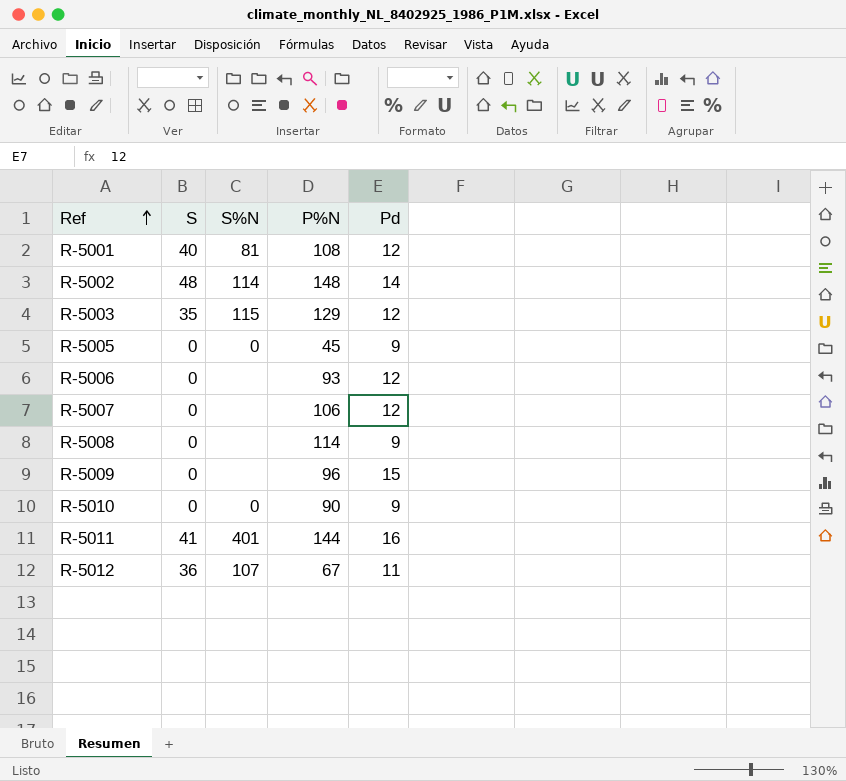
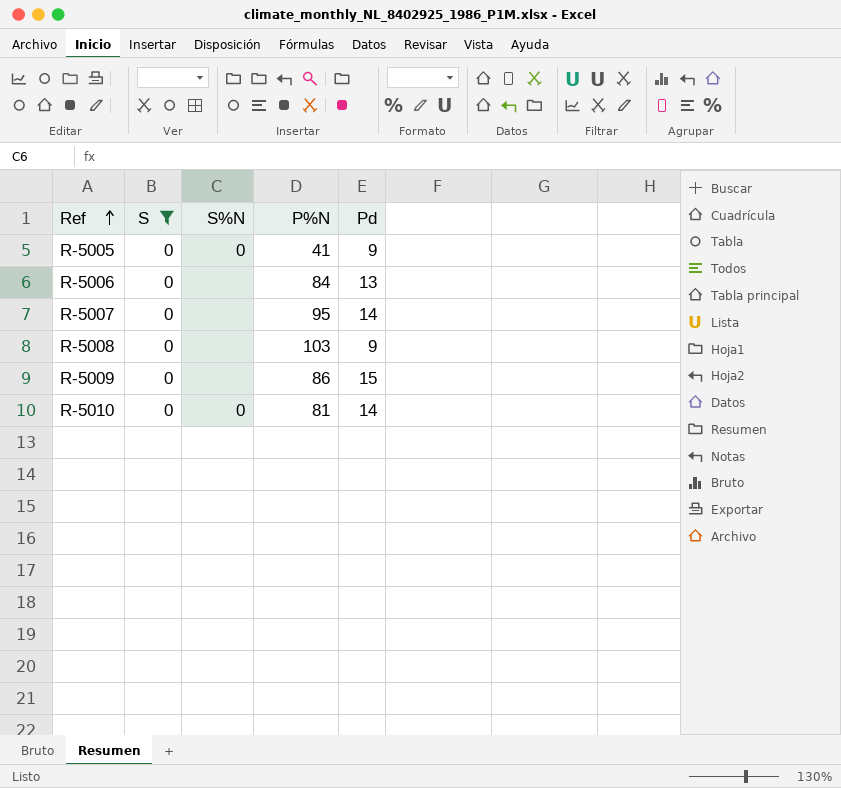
filter: none -> S = 0
R-5005 | P%N: 45 -> 41
R-5006 | P%N: 93 -> 84
R-5006 | Pd: 12 -> 13
R-5007 | P%N: 106 -> 95
R-5007 | Pd: 12 -> 14
R-5008 | P%N: 114 -> 103
R-5009 | P%N: 96 -> 86
R-5010 | P%N: 90 -> 81
R-5010 | Pd: 9 -> 14

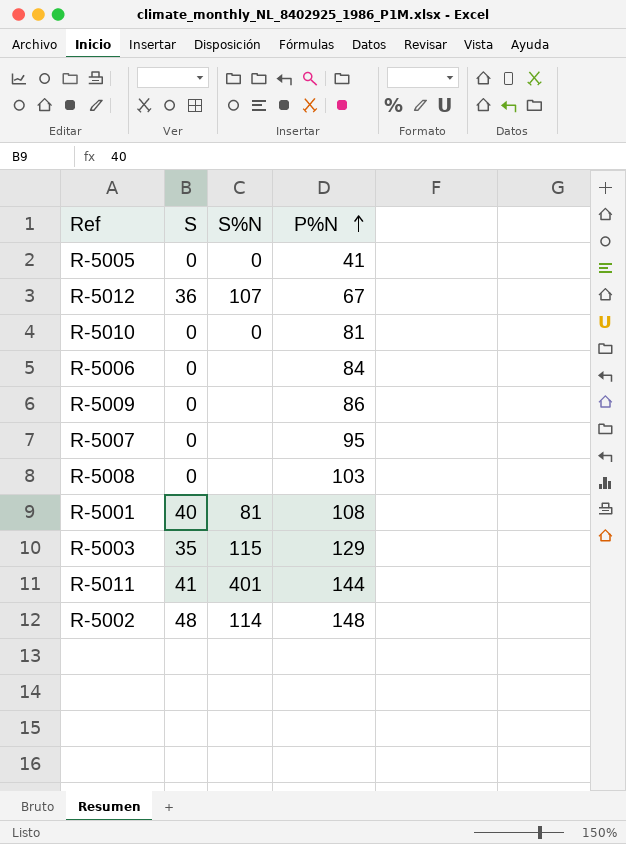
filter: S = 0 -> none
row order: Ref ascending -> P%N ascending
column Pd | position: 5 -> none

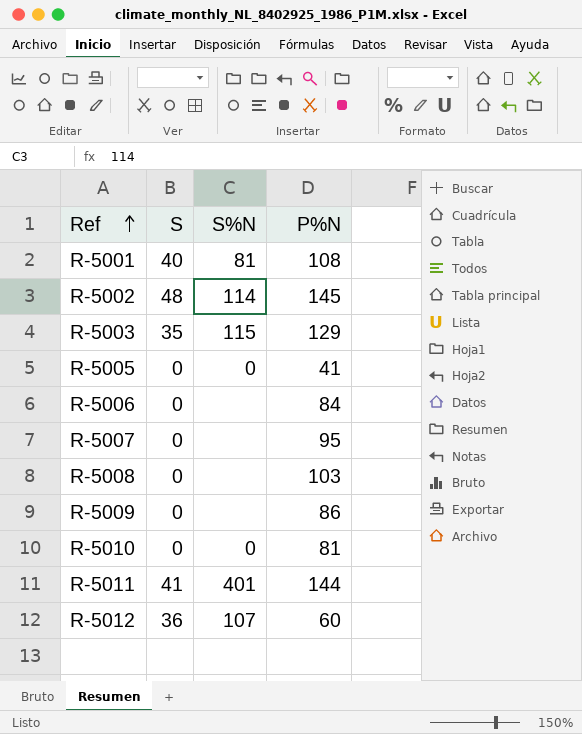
row order: P%N ascending -> Ref ascending
R-5002 | P%N: 148 -> 145
R-5012 | P%N: 67 -> 60

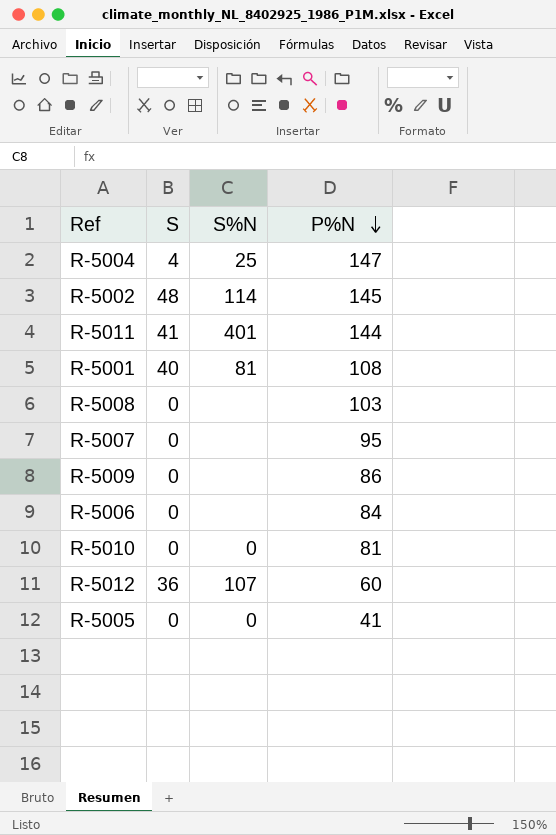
row order: Ref ascending -> P%N descending
row R-5003: 35 | 115 | 129 -> none
row R-5004: none -> 4 | 25 | 147

